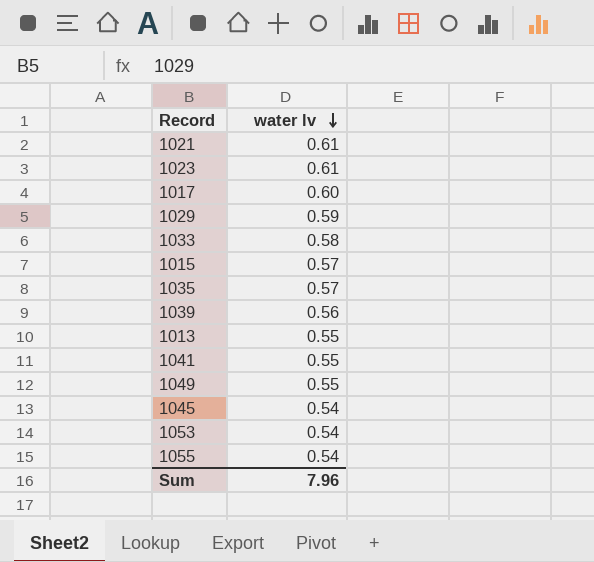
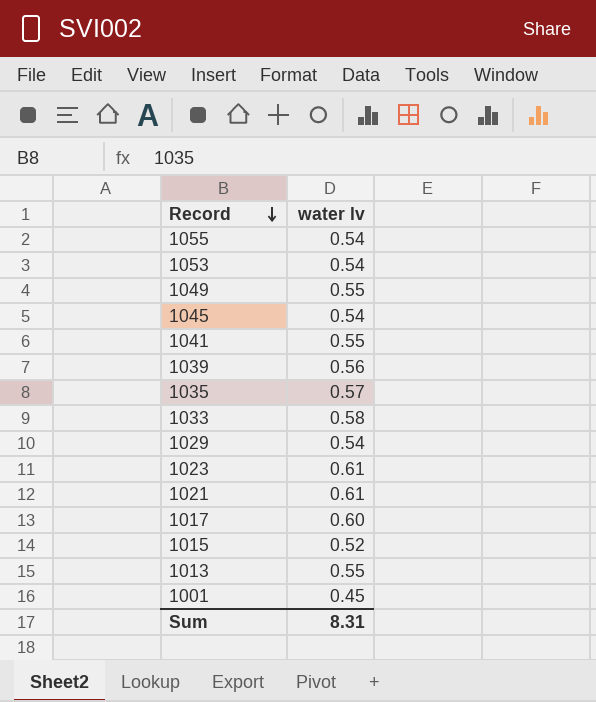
row order: water lv descending -> Record descending
1029 | water lv: 0.59 -> 0.54
1015 | water lv: 0.57 -> 0.52
row 1001: none -> 0.45
Sum | water lv: 7.96 -> 8.31

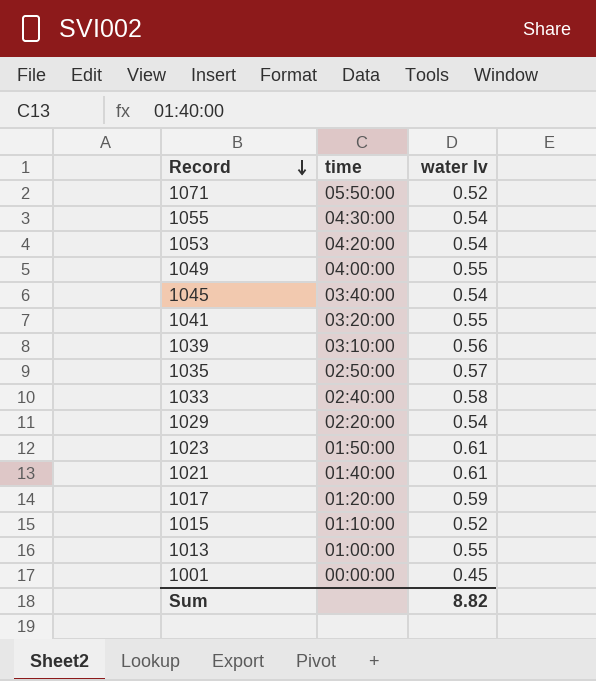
column time | position: none -> 2
row 1071: none -> 05:50:00 | 0.52
1017 | water lv: 0.60 -> 0.59
Sum | water lv: 8.31 -> 8.82

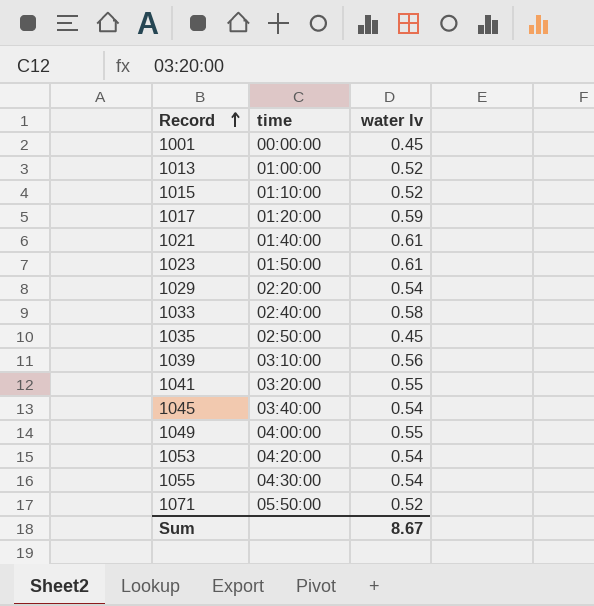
row order: Record descending -> Record ascending
1013 | water lv: 0.55 -> 0.52
1035 | water lv: 0.57 -> 0.45
Sum | water lv: 8.82 -> 8.67

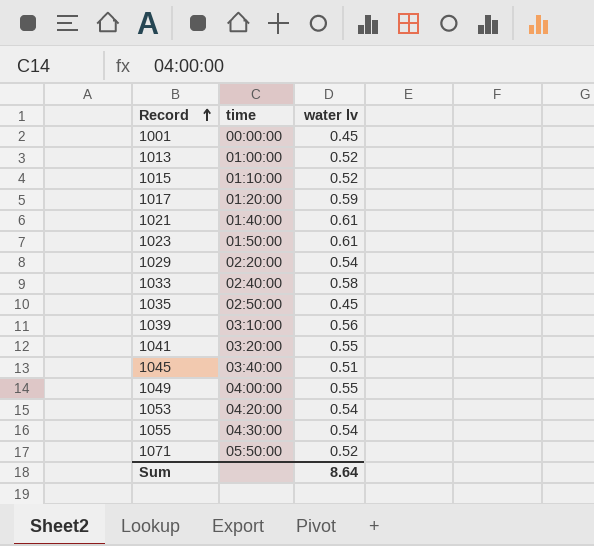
1045 | water lv: 0.54 -> 0.51
Sum | water lv: 8.67 -> 8.64

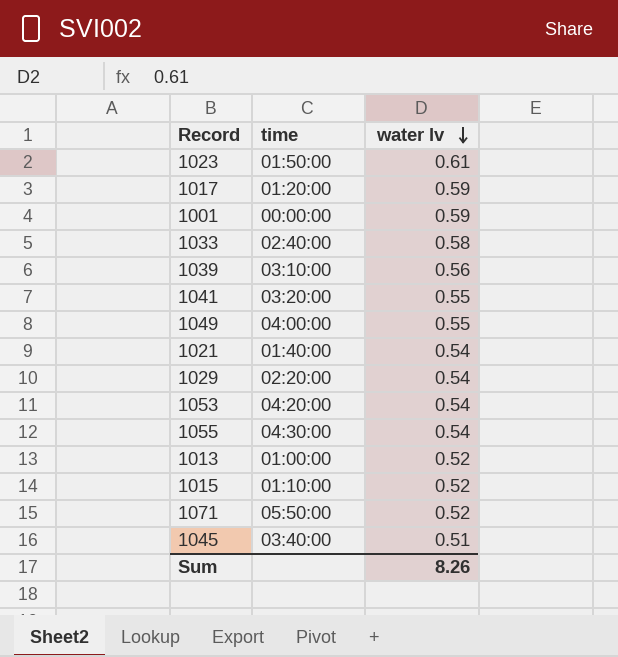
row order: Record ascending -> water lv descending
row 1035: 02:50:00 | 0.45 -> none
1001 | water lv: 0.45 -> 0.59
1021 | water lv: 0.61 -> 0.54
Sum | water lv: 8.64 -> 8.26

